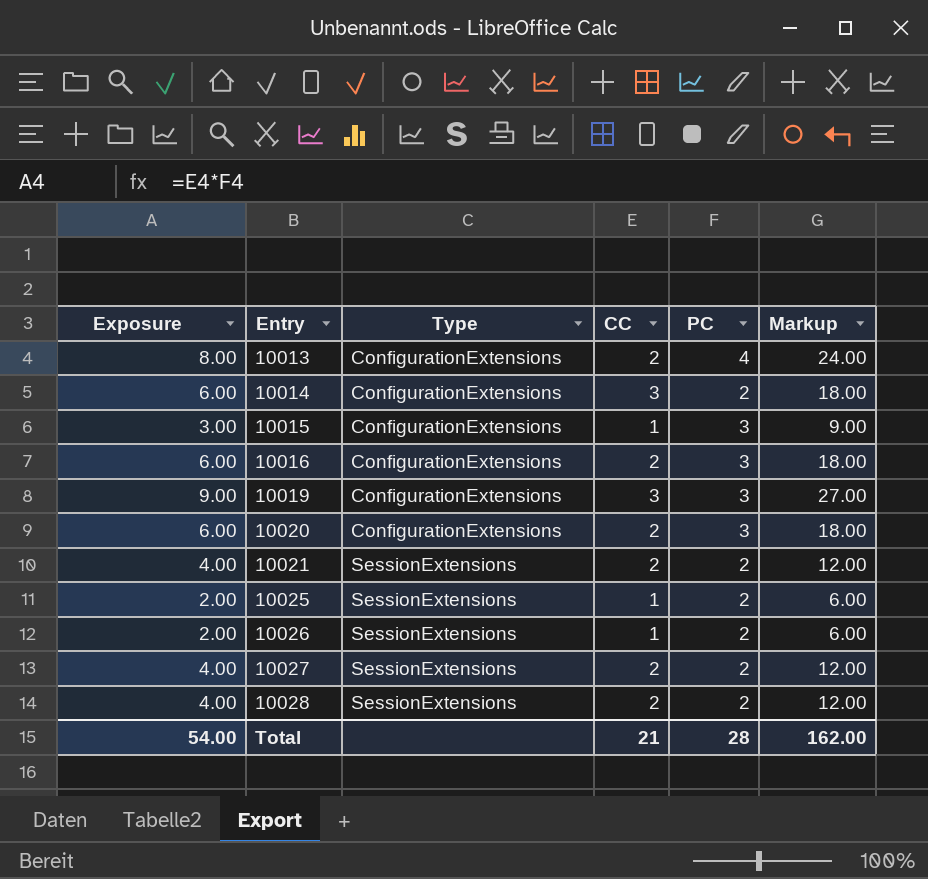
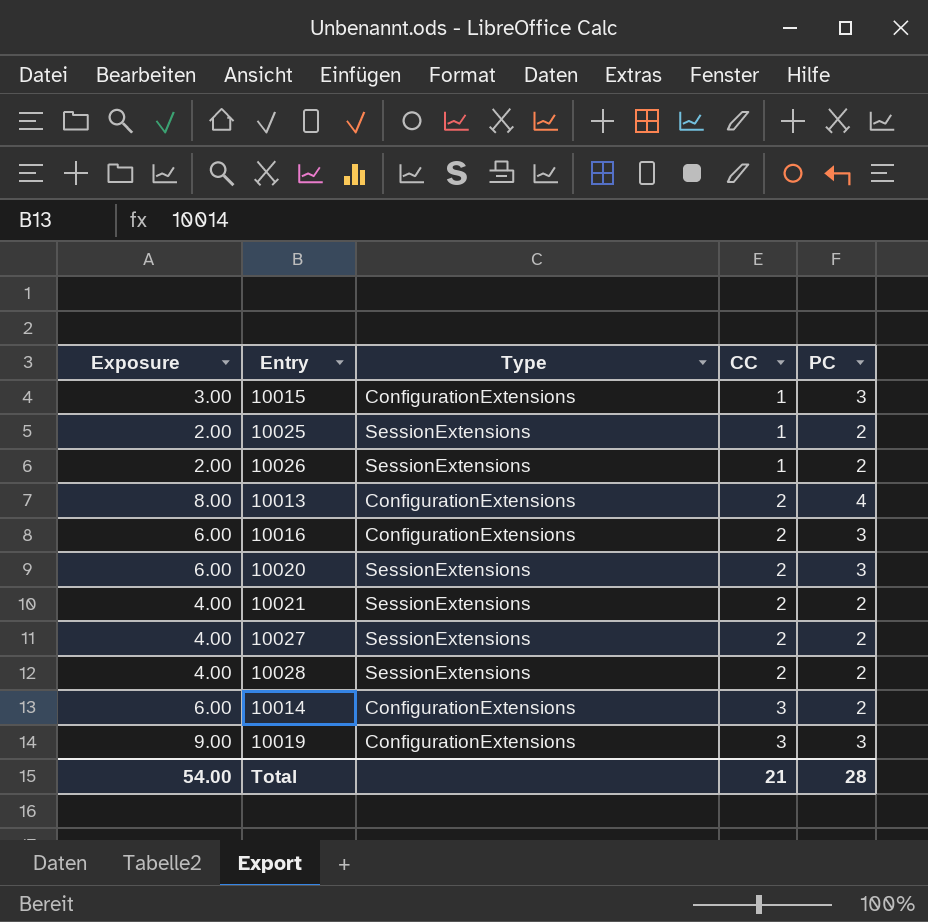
row order: Entry ascending -> CC ascending
column Markup | formula: [Exposure] * 3 -> none
10020 | Type: ConfigurationExtensions -> SessionExtensions

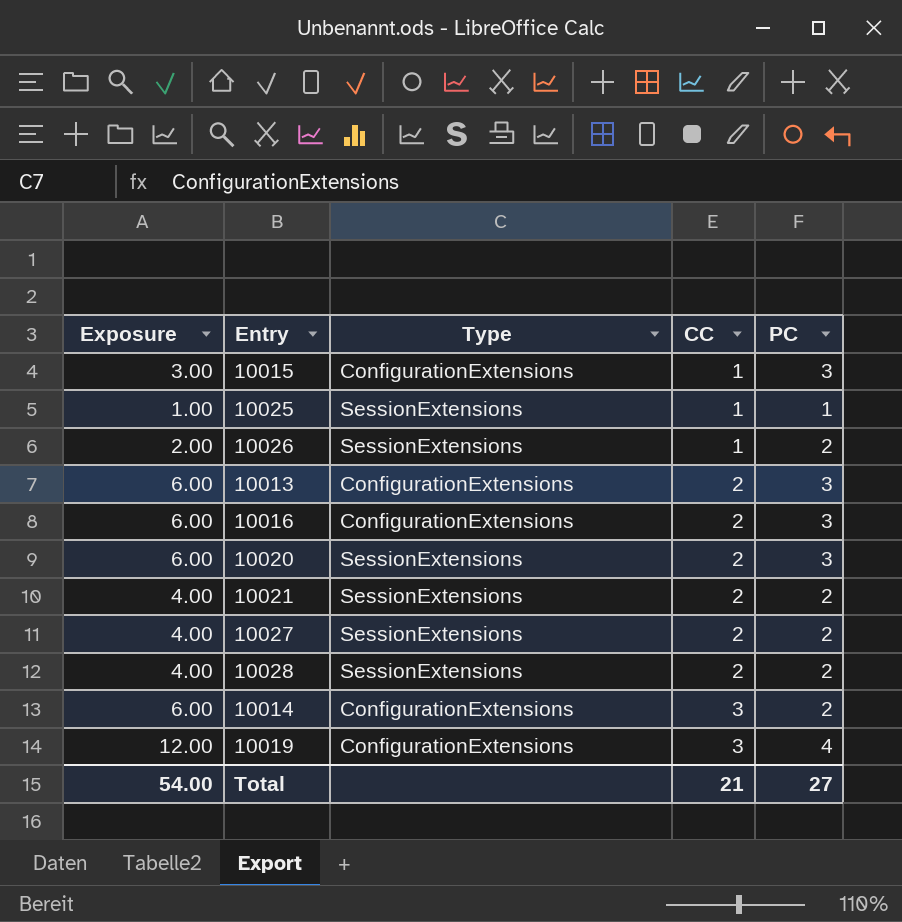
10025 | Exposure: 2.00 -> 1.00
10025 | PC: 2 -> 1
10013 | Exposure: 8.00 -> 6.00
10013 | PC: 4 -> 3
10019 | Exposure: 9.00 -> 12.00
10019 | PC: 3 -> 4
Total | PC: 28 -> 27

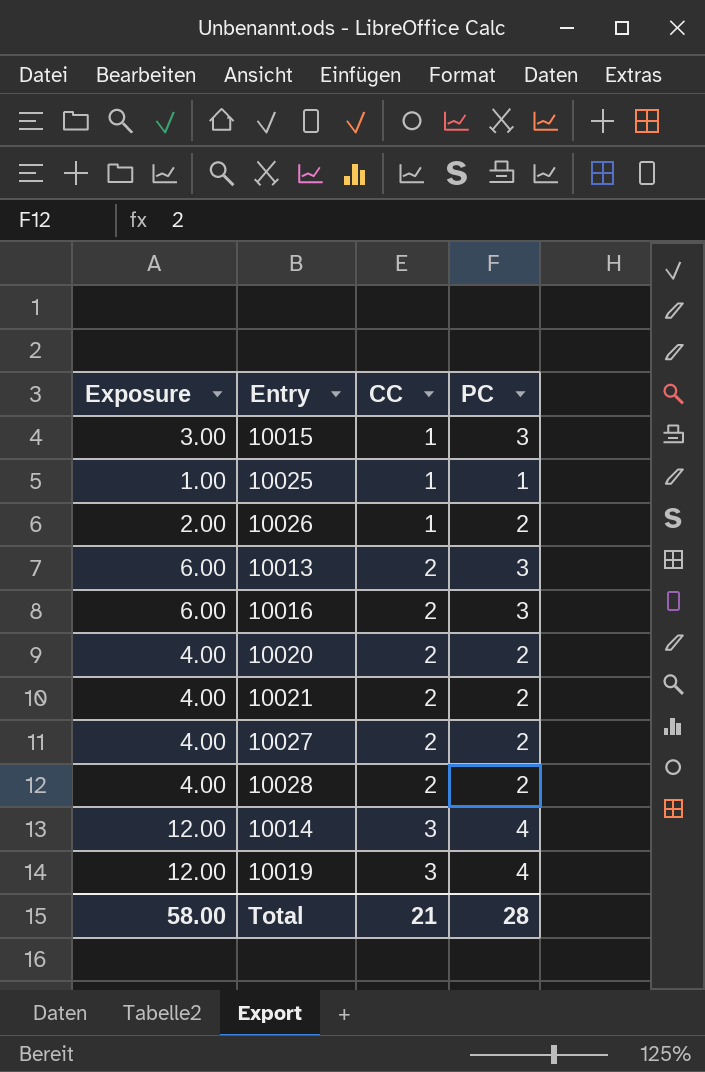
column Type | position: 3 -> none
10020 | Exposure: 6.00 -> 4.00
10020 | PC: 3 -> 2
10014 | Exposure: 6.00 -> 12.00
10014 | PC: 2 -> 4
Total | Exposure: 54.00 -> 58.00
Total | PC: 27 -> 28

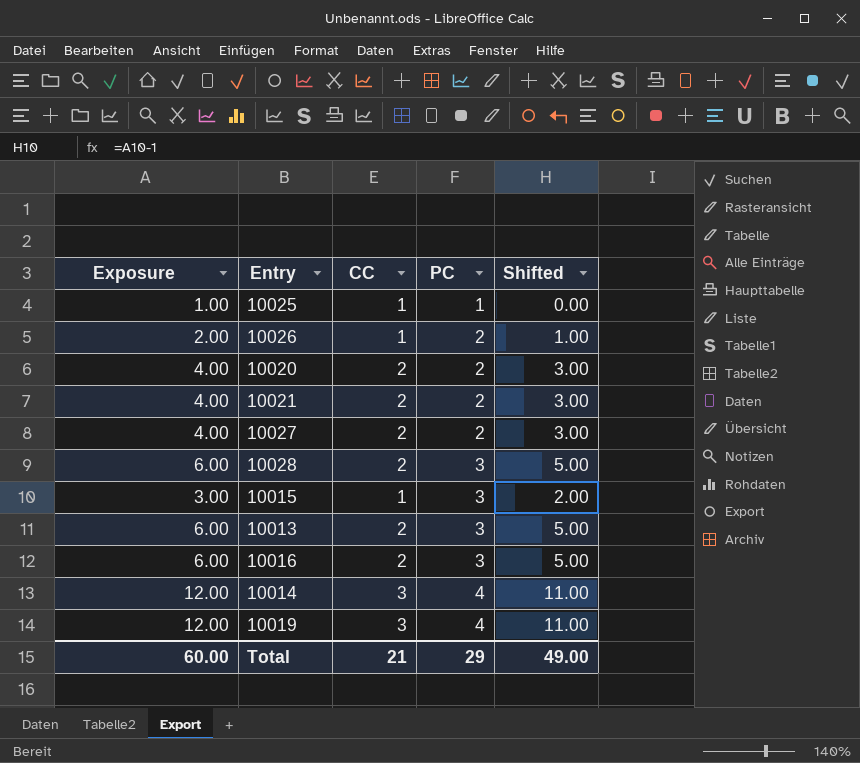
row order: CC ascending -> PC ascending
column Shifted | formula: none -> [Exposure] - 1
10028 | Exposure: 4.00 -> 6.00
10028 | PC: 2 -> 3
Total | Exposure: 58.00 -> 60.00
Total | PC: 28 -> 29

